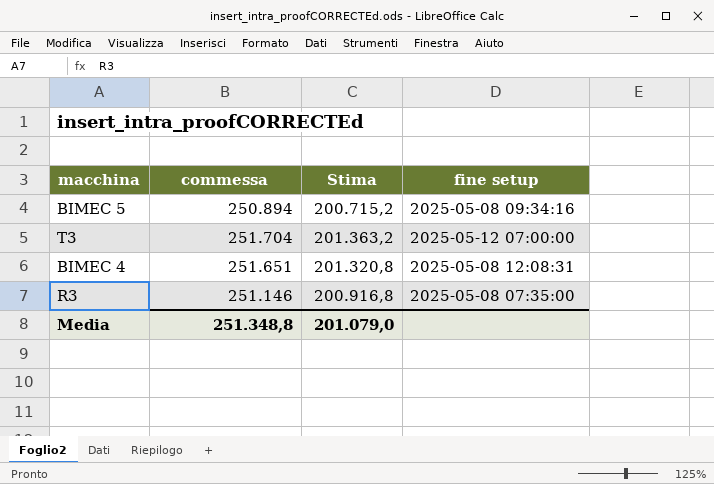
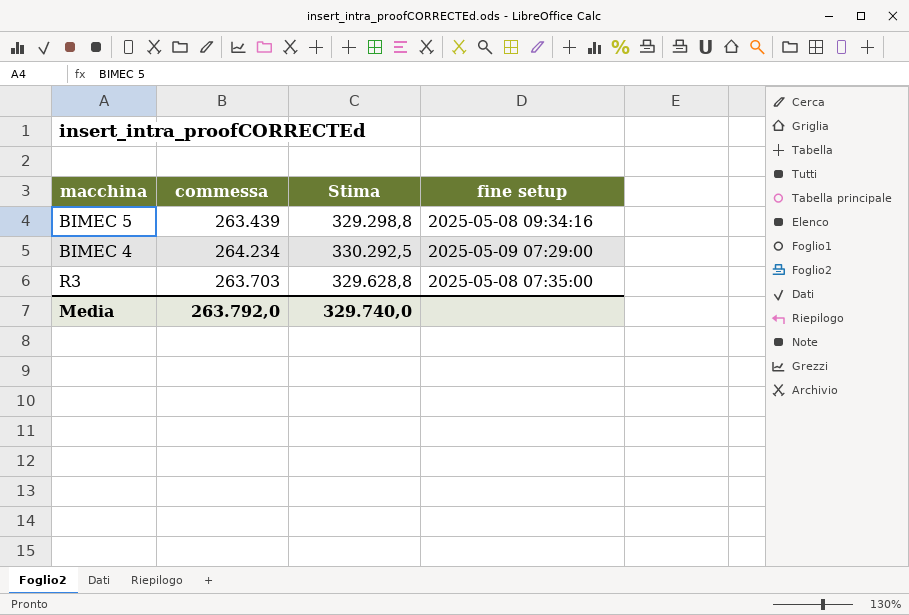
column Stima | formula: [commessa] * 0,8 -> [commessa] * 1,25
row T3: 251.704 | 201.363,2 | 2025-05-12 07:00:00 -> none
BIMEC 5 | commessa: 250.894 -> 263.439
BIMEC 4 | commessa: 251.651 -> 264.234
BIMEC 4 | fine setup: 2025-05-08 12:08:31 -> 2025-05-09 07:29:00
R3 | commessa: 251.146 -> 263.703
Media | commessa: 251.348,8 -> 263.792,0
Media | Stima: 201.079,0 -> 329.740,0

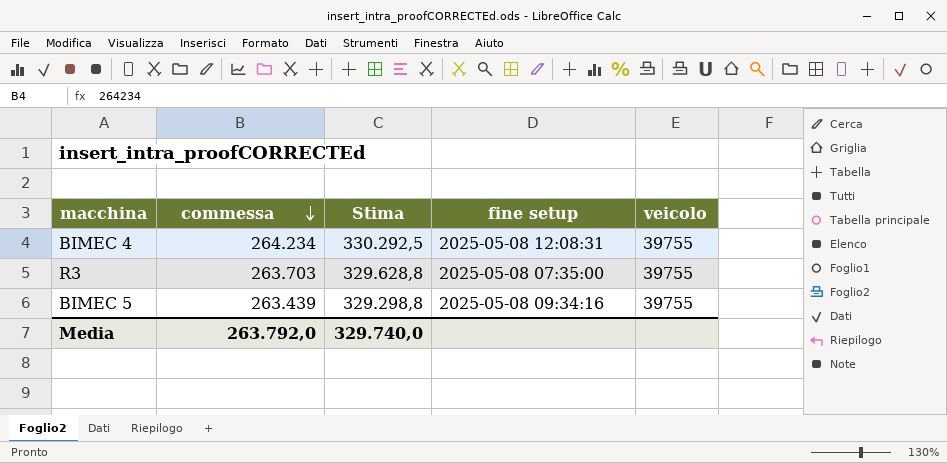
row order: none -> commessa descending
column veicolo | position: none -> 5
BIMEC 4 | fine setup: 2025-05-09 07:29:00 -> 2025-05-08 12:08:31

